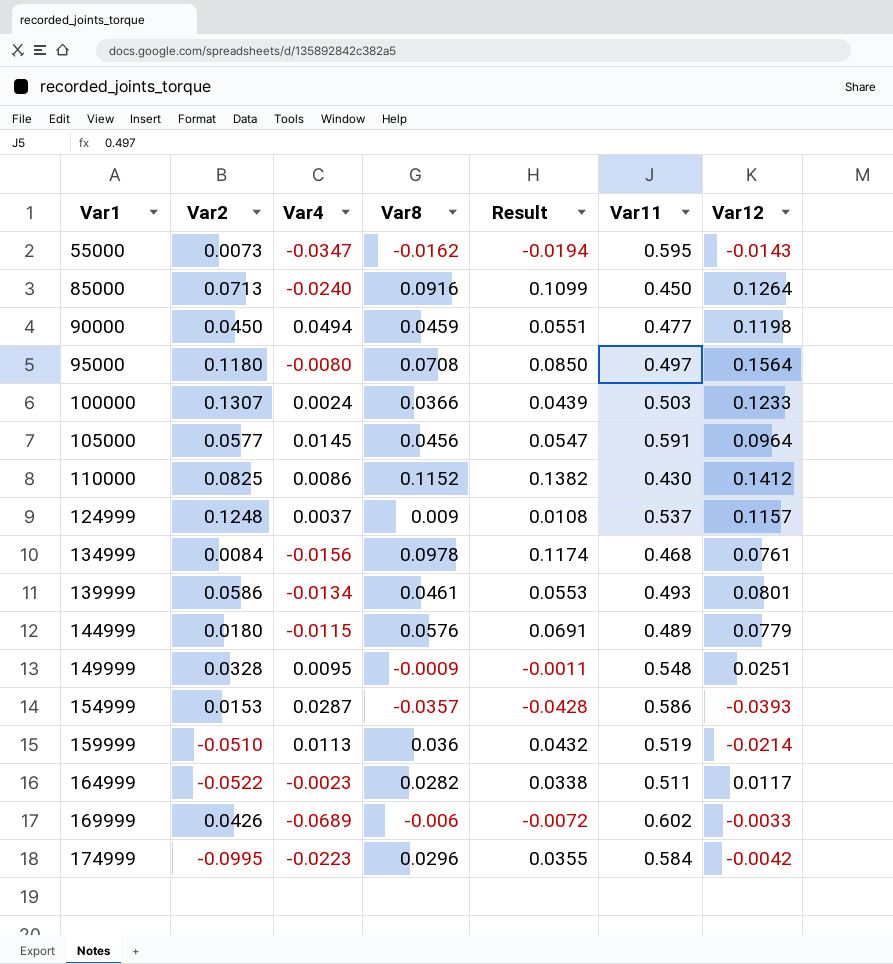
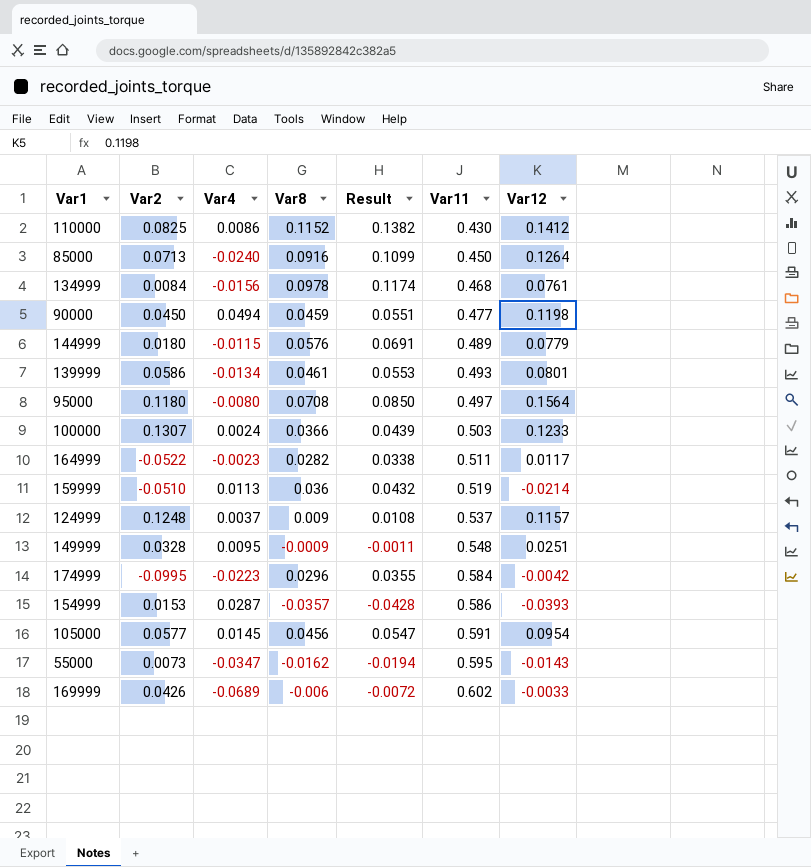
row order: Var1 ascending -> Var11 ascending
105000 | Var12: 0.0964 -> 0.0954

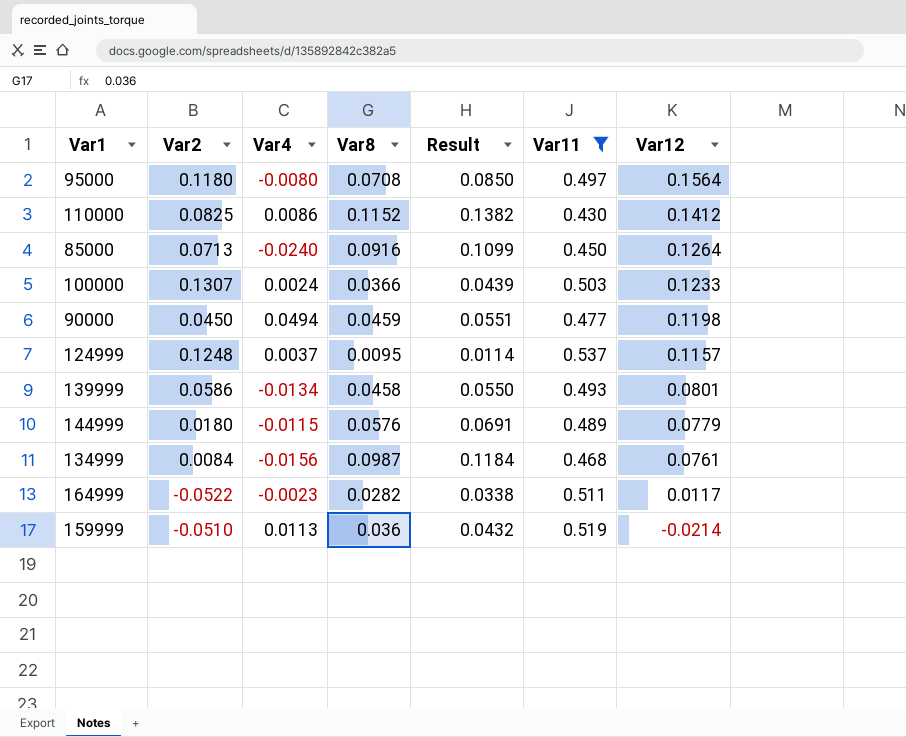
filter: none -> Var11 <= 0.537
row order: Var11 ascending -> Var12 descending
124999 | Var8: 0.009 -> 0.0095
124999 | Result: 0.0108 -> 0.0114
139999 | Var8: 0.0461 -> 0.0458
139999 | Result: 0.0553 -> 0.0550
134999 | Var8: 0.0978 -> 0.0987
134999 | Result: 0.1174 -> 0.1184

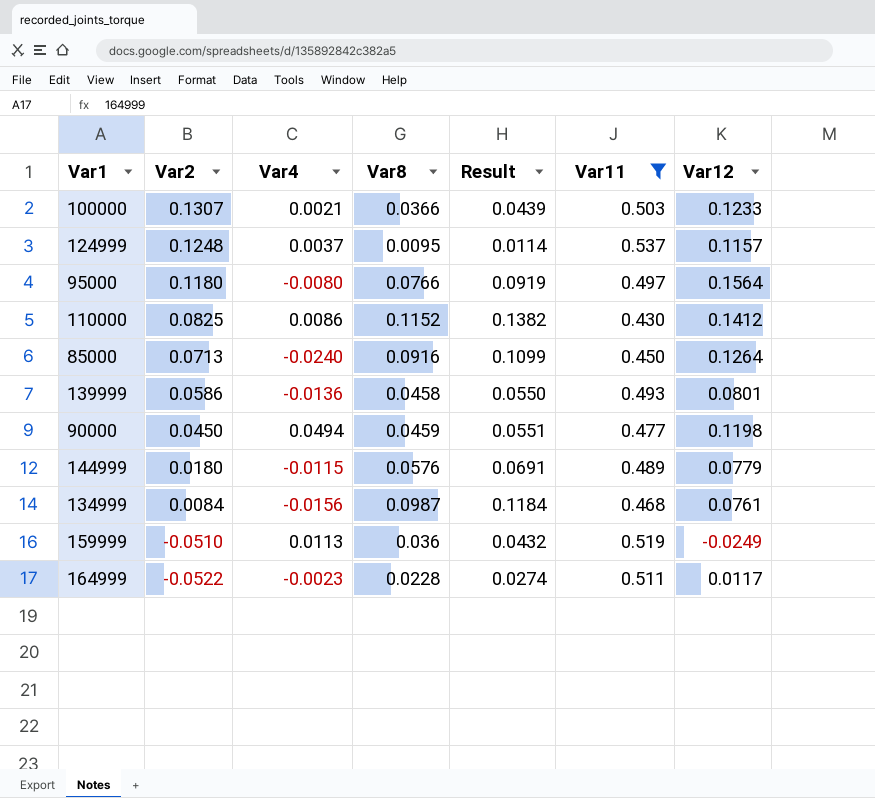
row order: Var12 descending -> Var2 descending
100000 | Var4: 0.0024 -> 0.0021
95000 | Var8: 0.0708 -> 0.0766
95000 | Result: 0.0850 -> 0.0919
139999 | Var4: -0.0134 -> -0.0136
159999 | Var12: -0.0214 -> -0.0249
164999 | Var8: 0.0282 -> 0.0228
164999 | Result: 0.0338 -> 0.0274

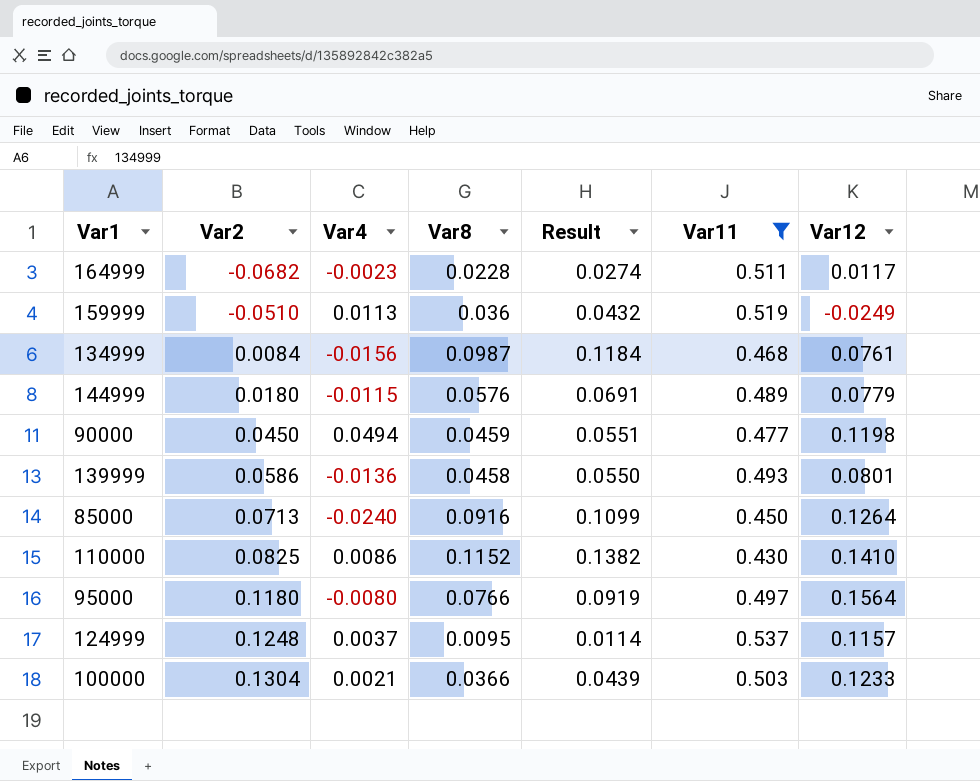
row order: Var2 descending -> Var2 ascending
164999 | Var2: -0.0522 -> -0.0682
110000 | Var12: 0.1412 -> 0.1410
100000 | Var2: 0.1307 -> 0.1304

